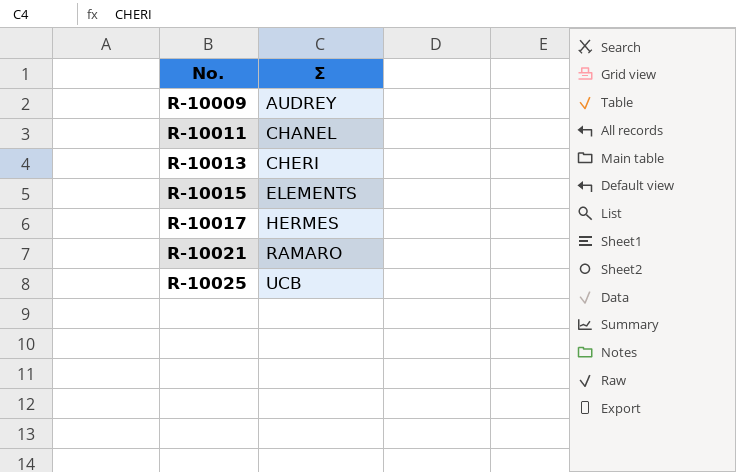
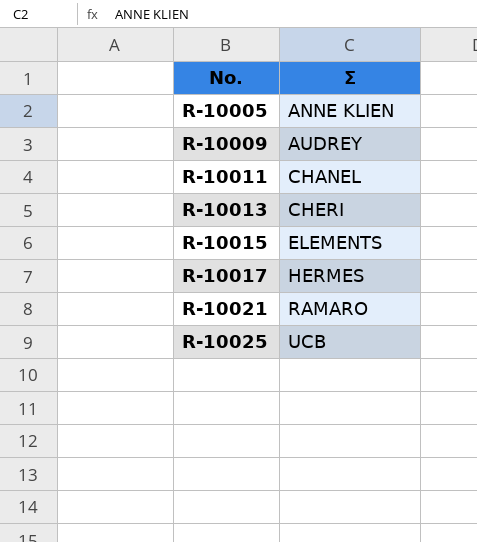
row R-10005: none -> ANNE KLIEN

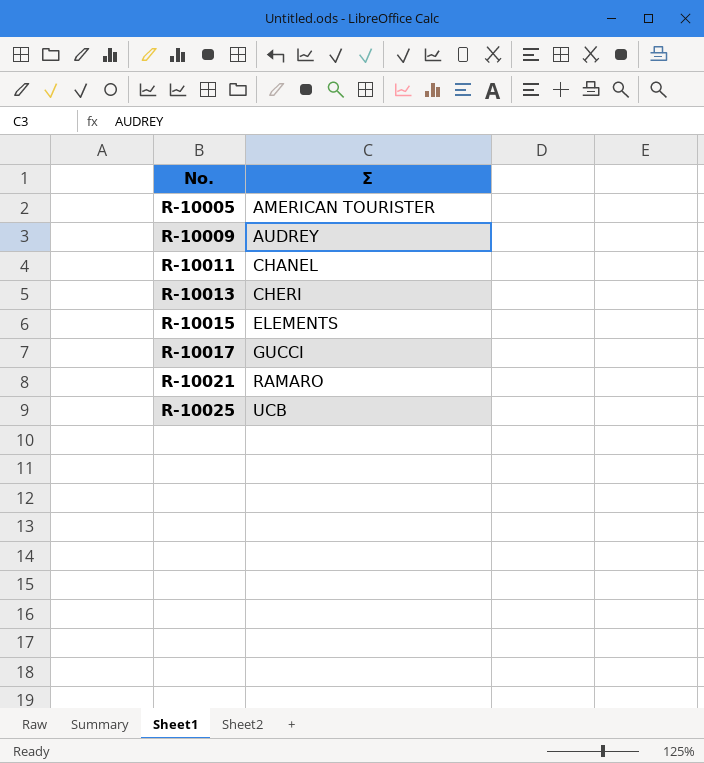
R-10005 | Σ: ANNE KLIEN -> AMERICAN TOURISTER
R-10017 | Σ: HERMES -> GUCCI

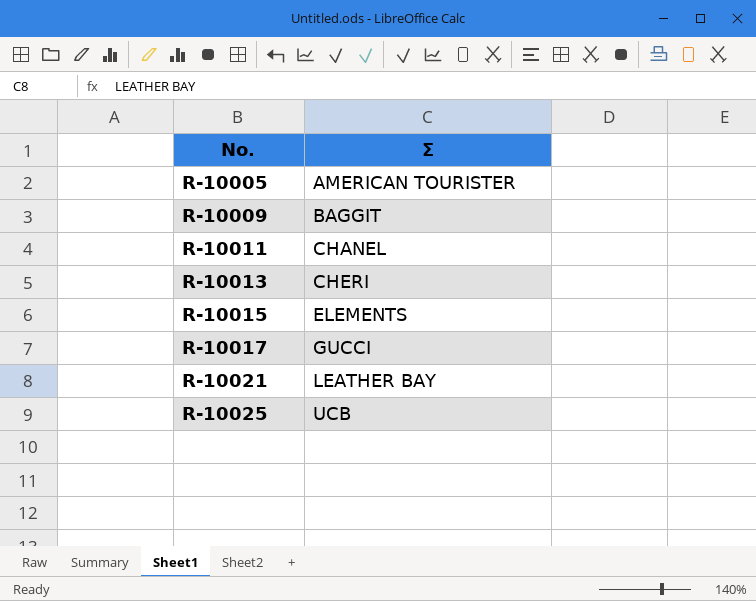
R-10009 | Σ: AUDREY -> BAGGIT
R-10021 | Σ: RAMARO -> LEATHER BAY

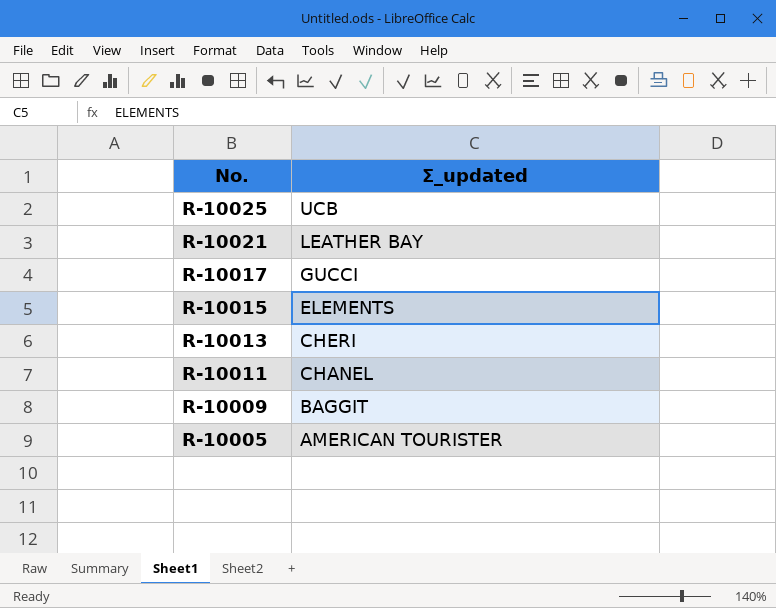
row order: No. ascending -> No. descending
column name: Σ -> Σ_updated

